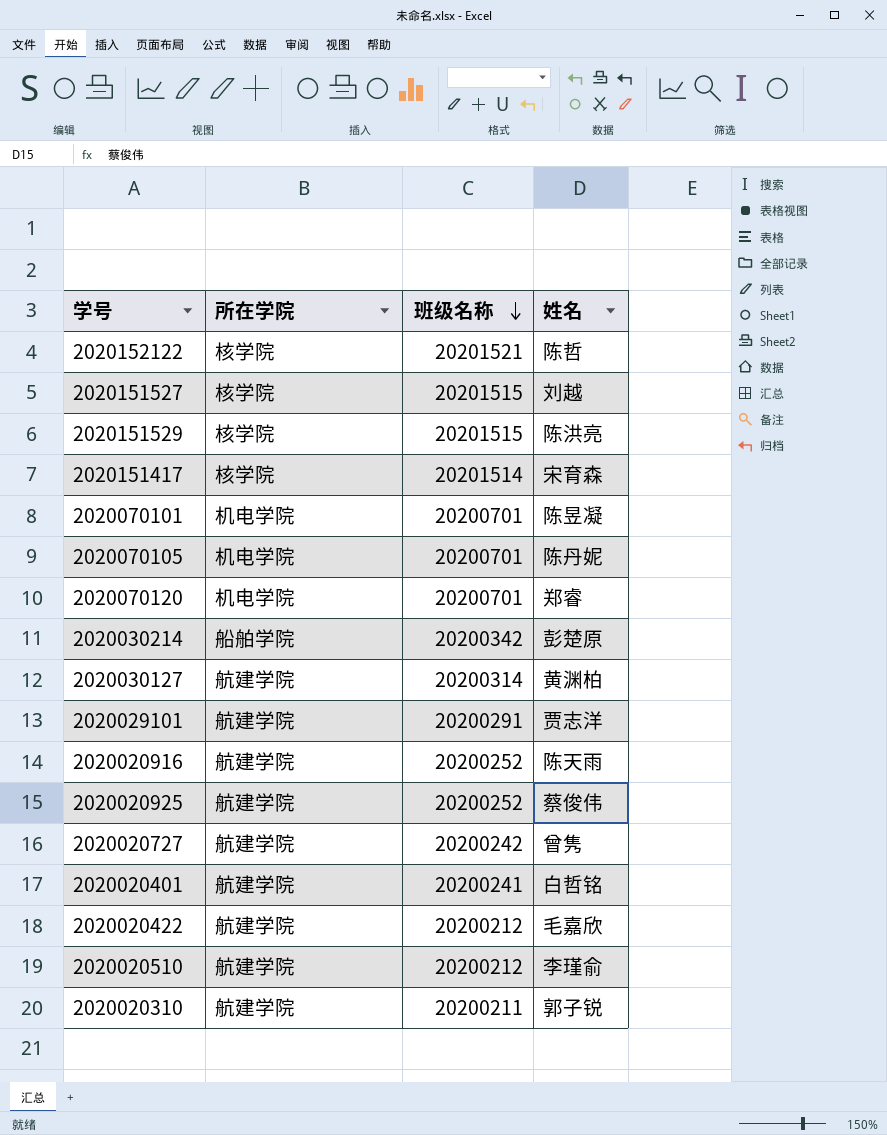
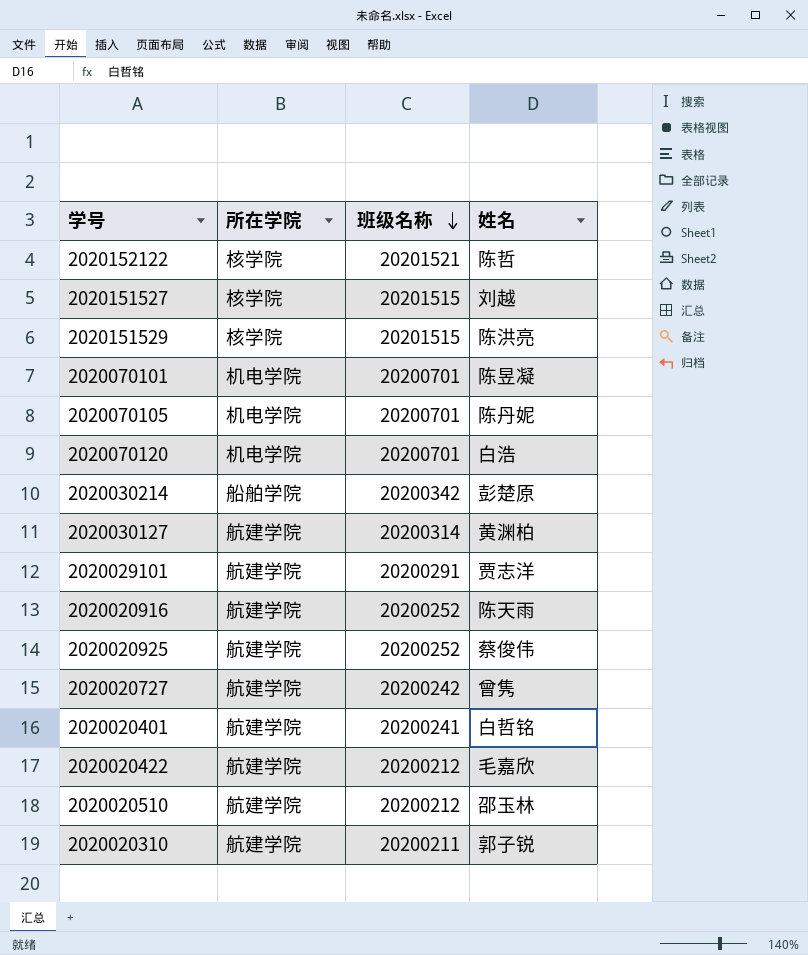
row 2020151417: 核学院 | 20201514 | 宋育森 -> none
2020070120 | 姓名: 郑睿 -> 白浩
2020020510 | 姓名: 李瑾俞 -> 邵玉林

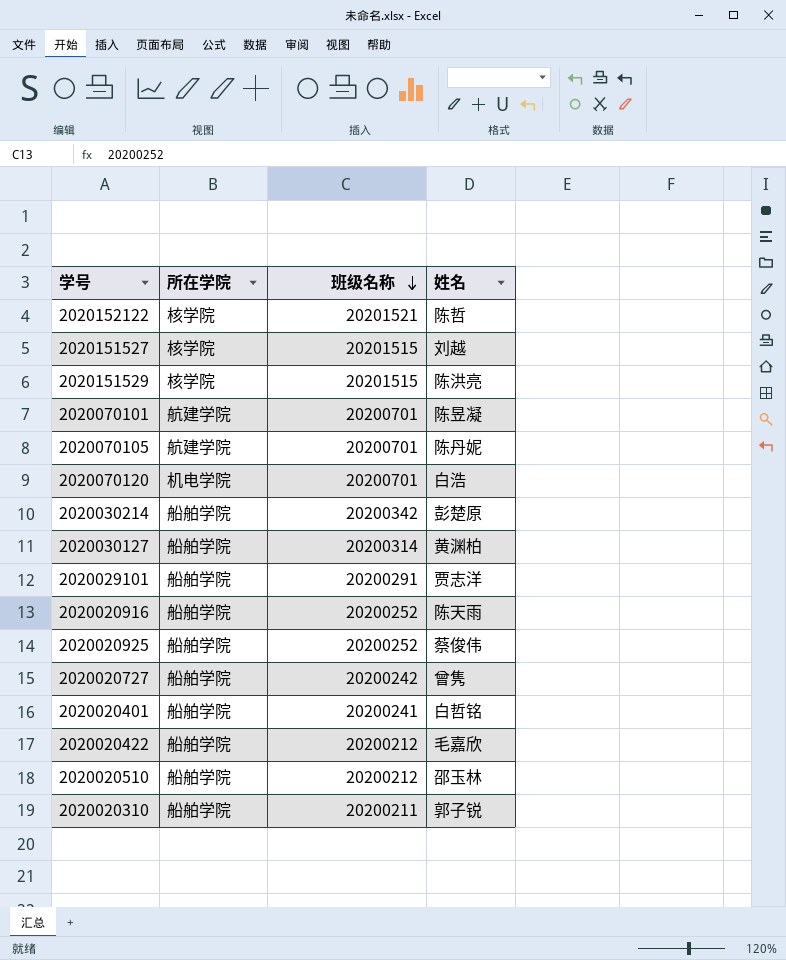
2020070101 | 所在学院: 机电学院 -> 航建学院
2020070105 | 所在学院: 机电学院 -> 航建学院
2020030127 | 所在学院: 航建学院 -> 船舶学院
2020029101 | 所在学院: 航建学院 -> 船舶学院
2020020916 | 所在学院: 航建学院 -> 船舶学院
2020020925 | 所在学院: 航建学院 -> 船舶学院
2020020727 | 所在学院: 航建学院 -> 船舶学院
2020020401 | 所在学院: 航建学院 -> 船舶学院
2020020422 | 所在学院: 航建学院 -> 船舶学院
2020020510 | 所在学院: 航建学院 -> 船舶学院
2020020310 | 所在学院: 航建学院 -> 船舶学院

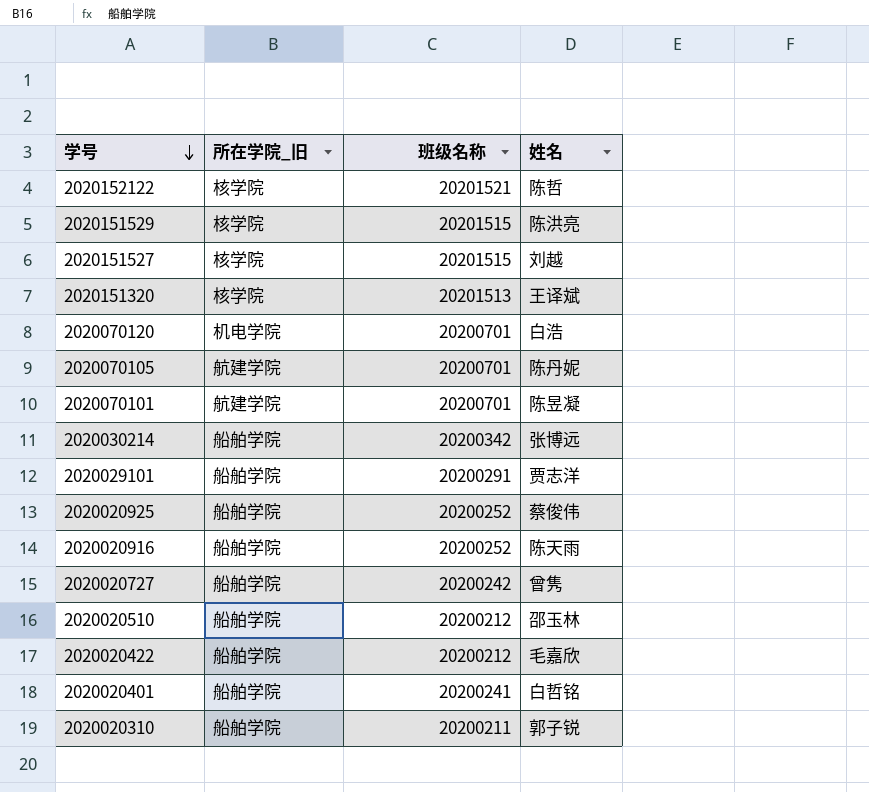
row order: 班级名称 descending -> 学号 descending
column name: 所在学院 -> 所在学院_旧
row 2020030127: 船舶学院 | 20200314 | 黄渊柏 -> none
row 2020151320: none -> 核学院 | 20201513 | 王译斌
2020030214 | 姓名: 彭楚原 -> 张博远

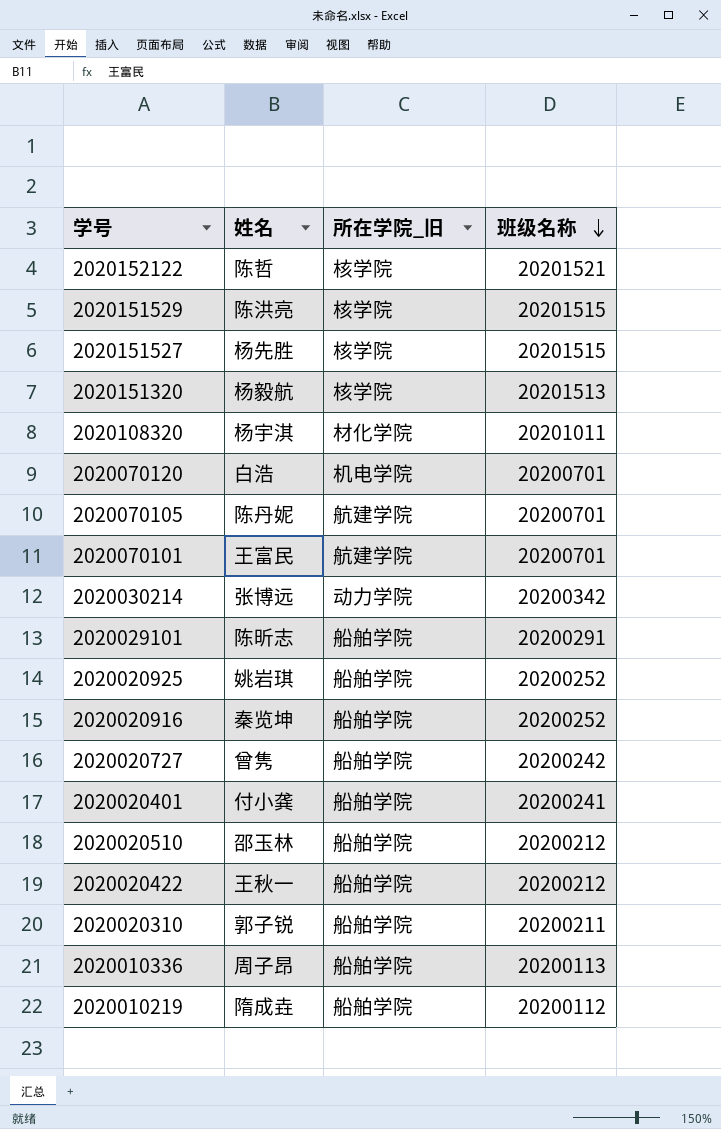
row order: 学号 descending -> 班级名称 descending
column 姓名 | position: 4 -> 2
2020151527 | 姓名: 刘越 -> 杨先胜
2020151320 | 姓名: 王译斌 -> 杨毅航
row 2020108320: none -> 杨宇淇 | 材化学院 | 20201011
2020070101 | 姓名: 陈昱凝 -> 王富民
2020030214 | 所在学院_旧: 船舶学院 -> 动力学院
2020029101 | 姓名: 贾志洋 -> 陈昕志
2020020925 | 姓名: 蔡俊伟 -> 姚岩琪
2020020916 | 姓名: 陈天雨 -> 秦览坤
2020020401 | 姓名: 白哲铭 -> 付小龚
2020020422 | 姓名: 毛嘉欣 -> 王秋一
row 2020010336: none -> 周子昂 | 船舶学院 | 20200113
row 2020010219: none -> 隋成垚 | 船舶学院 | 20200112

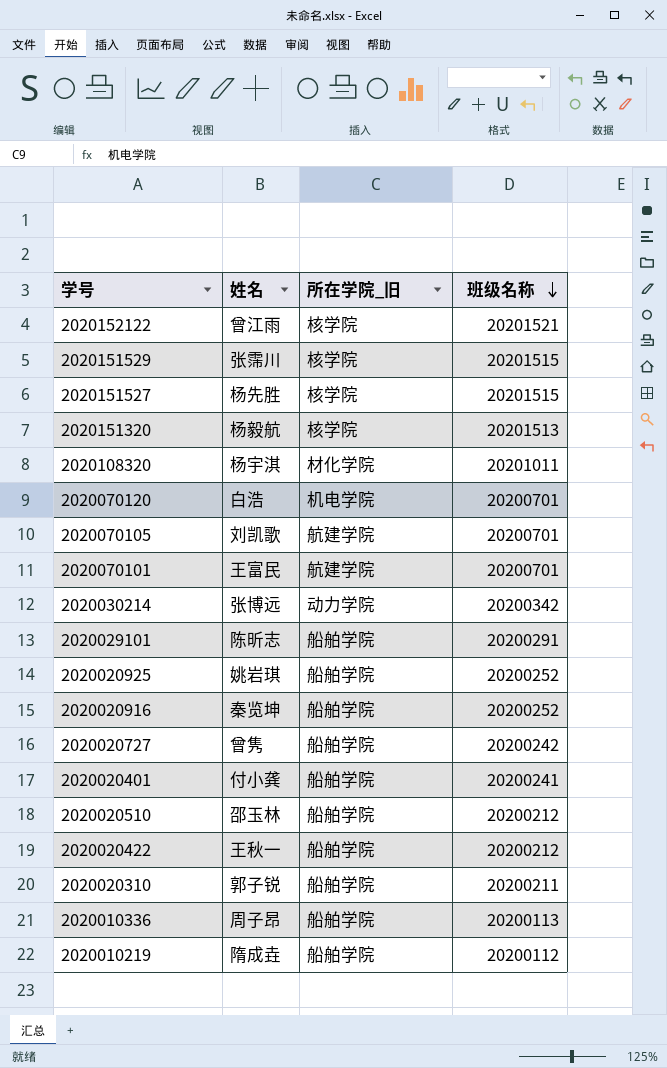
2020152122 | 姓名: 陈哲 -> 曾江雨
2020151529 | 姓名: 陈洪亮 -> 张霈川
2020070105 | 姓名: 陈丹妮 -> 刘凯歌

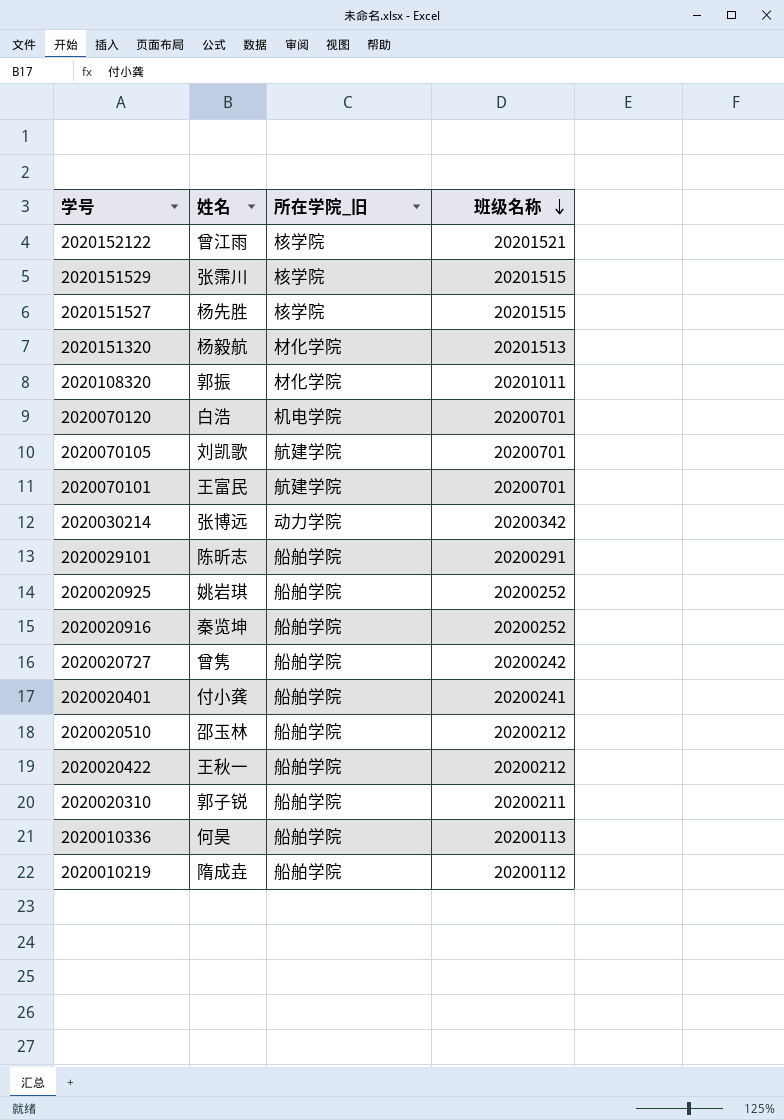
2020151320 | 所在学院_旧: 核学院 -> 材化学院
2020108320 | 姓名: 杨宇淇 -> 郭振
2020010336 | 姓名: 周子昂 -> 何昊

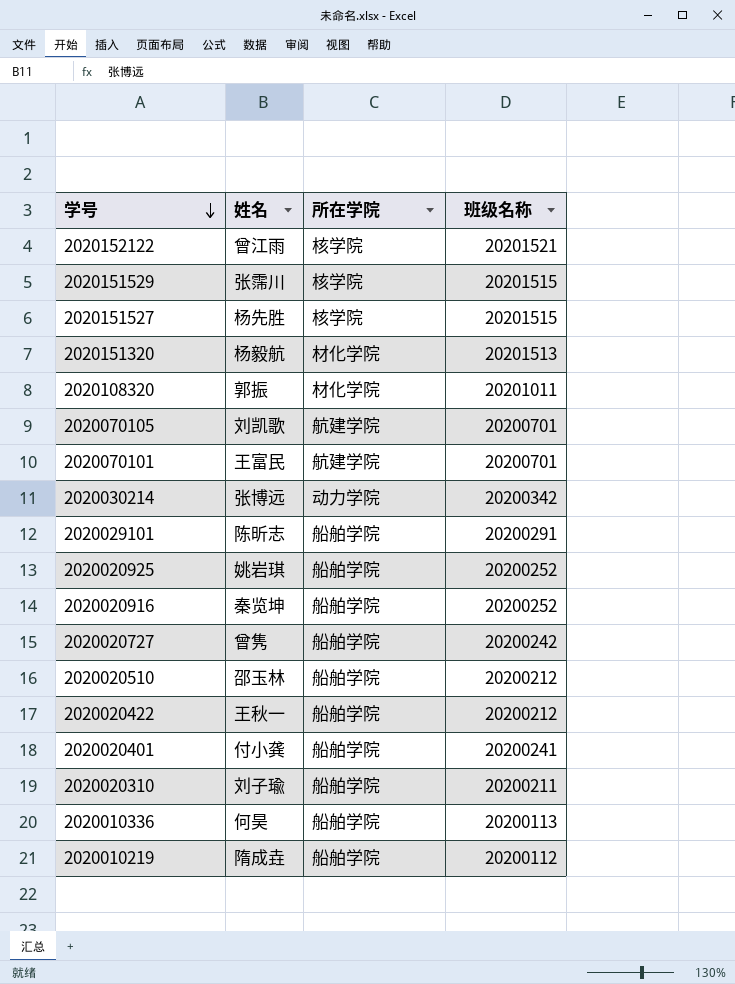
row order: 班级名称 descending -> 学号 descending
column name: 所在学院_旧 -> 所在学院
row 2020070120: 白浩 | 机电学院 | 20200701 -> none
2020020310 | 姓名: 郭子锐 -> 刘子瑜

